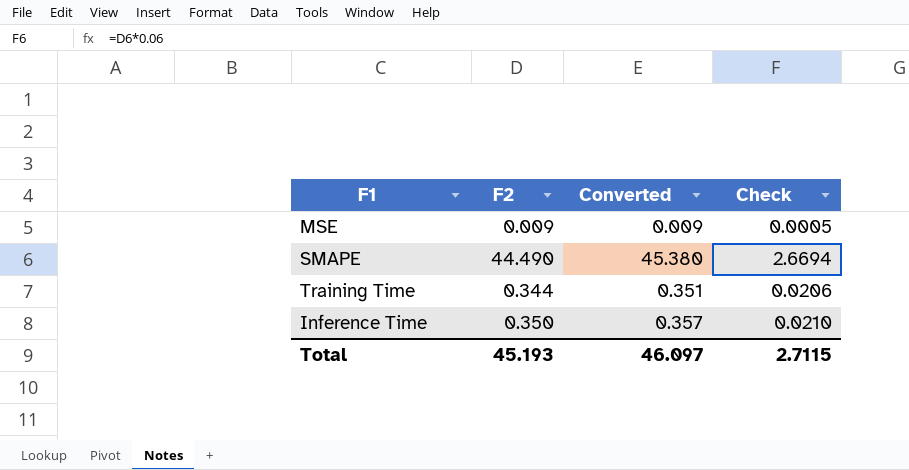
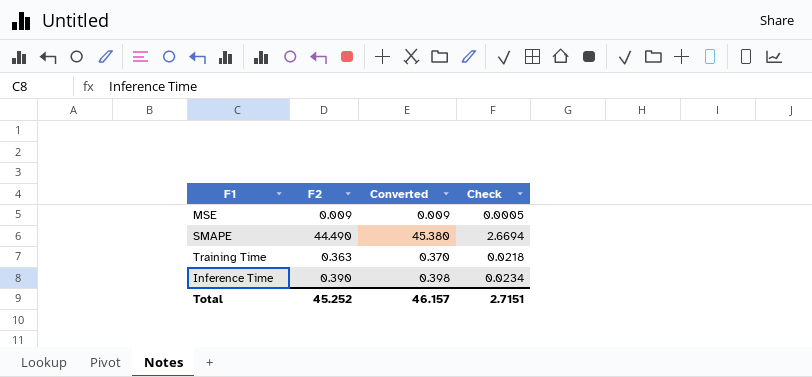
Training Time | F2: 0.344 -> 0.363
Training Time | Converted: 0.351 -> 0.370
Training Time | Check: 0.0206 -> 0.0218
Inference Time | F2: 0.350 -> 0.390
Inference Time | Converted: 0.357 -> 0.398
Inference Time | Check: 0.0210 -> 0.0234
Total | F2: 45.193 -> 45.252
Total | Converted: 46.097 -> 46.157
Total | Check: 2.7115 -> 2.7151

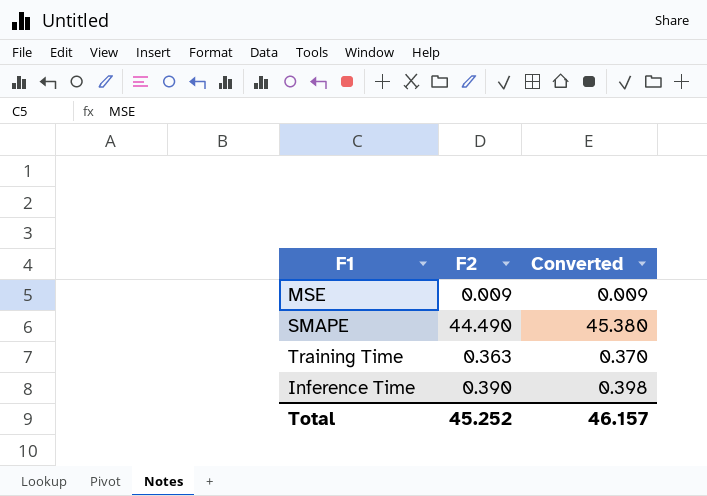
column Check | formula: [F2] * 0.06 -> none

